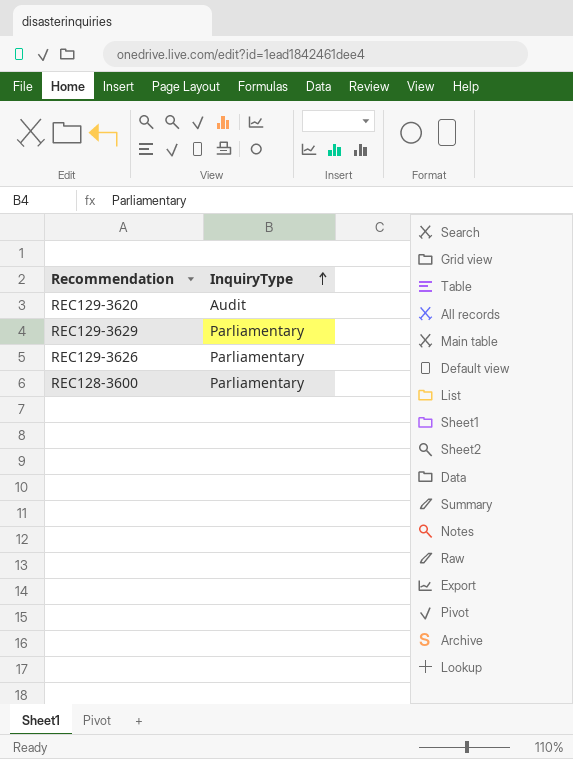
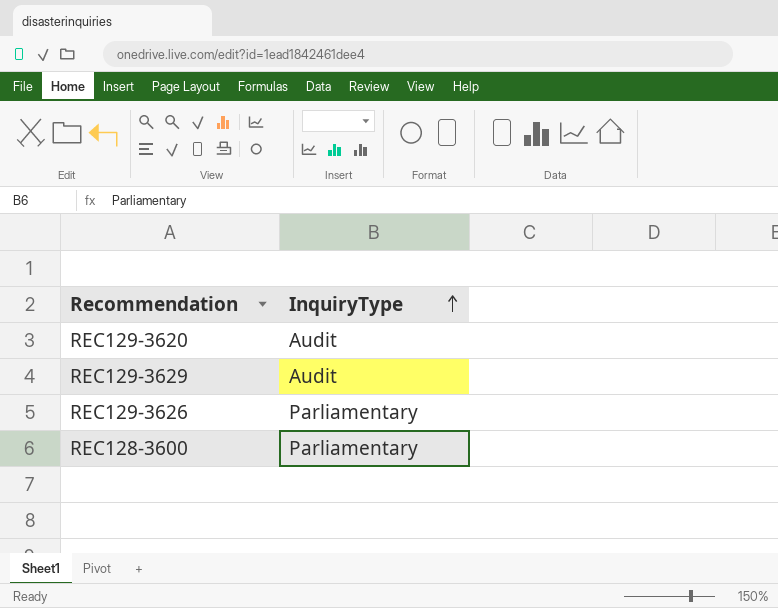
REC129-3629 | InquiryType: Parliamentary -> Audit

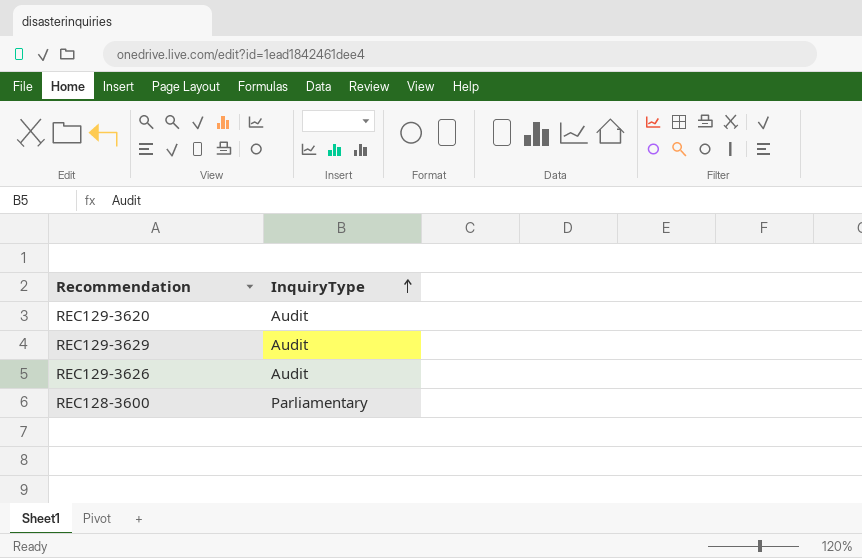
REC129-3626 | InquiryType: Parliamentary -> Audit

